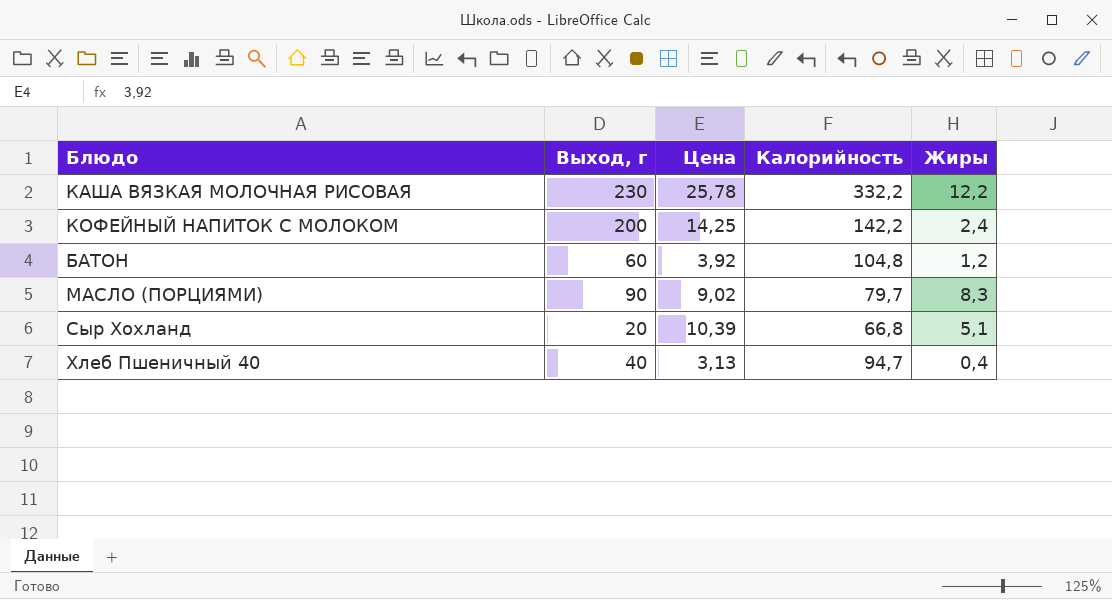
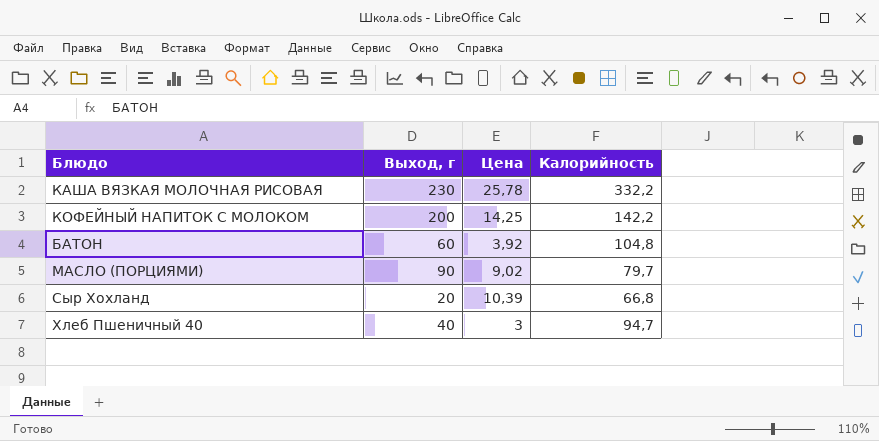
column Жиры | position: 5 -> none
Хлеб Пшеничный 40 | Цена: 3,13 -> 3

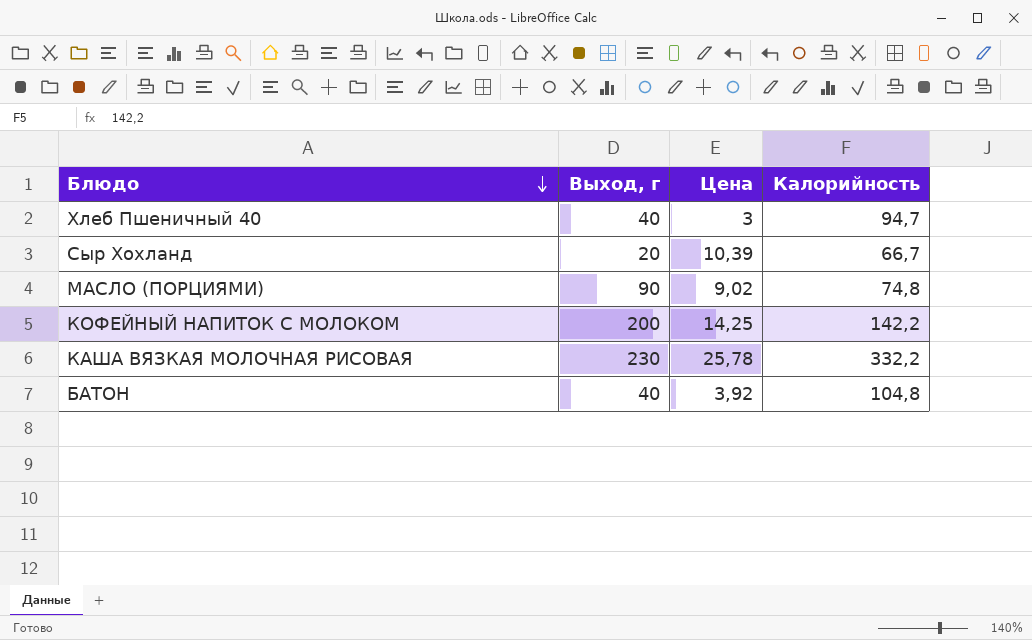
row order: none -> Блюдо descending
Сыр Хохланд | Калорийность: 66,8 -> 66,7
МАСЛО (ПОРЦИЯМИ) | Калорийность: 79,7 -> 74,8
БАТОН | Выход, г: 60 -> 40

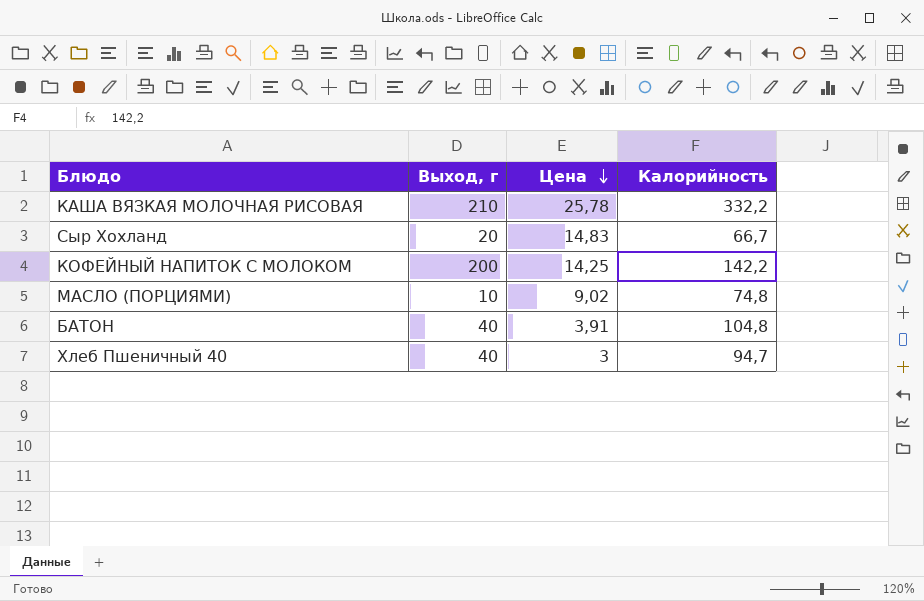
row order: Блюдо descending -> Цена descending
КАША ВЯЗКАЯ МОЛОЧНАЯ РИСОВАЯ | Выход, г: 230 -> 210
Сыр Хохланд | Цена: 10,39 -> 14,83
МАСЛО (ПОРЦИЯМИ) | Выход, г: 90 -> 10
БАТОН | Цена: 3,92 -> 3,91

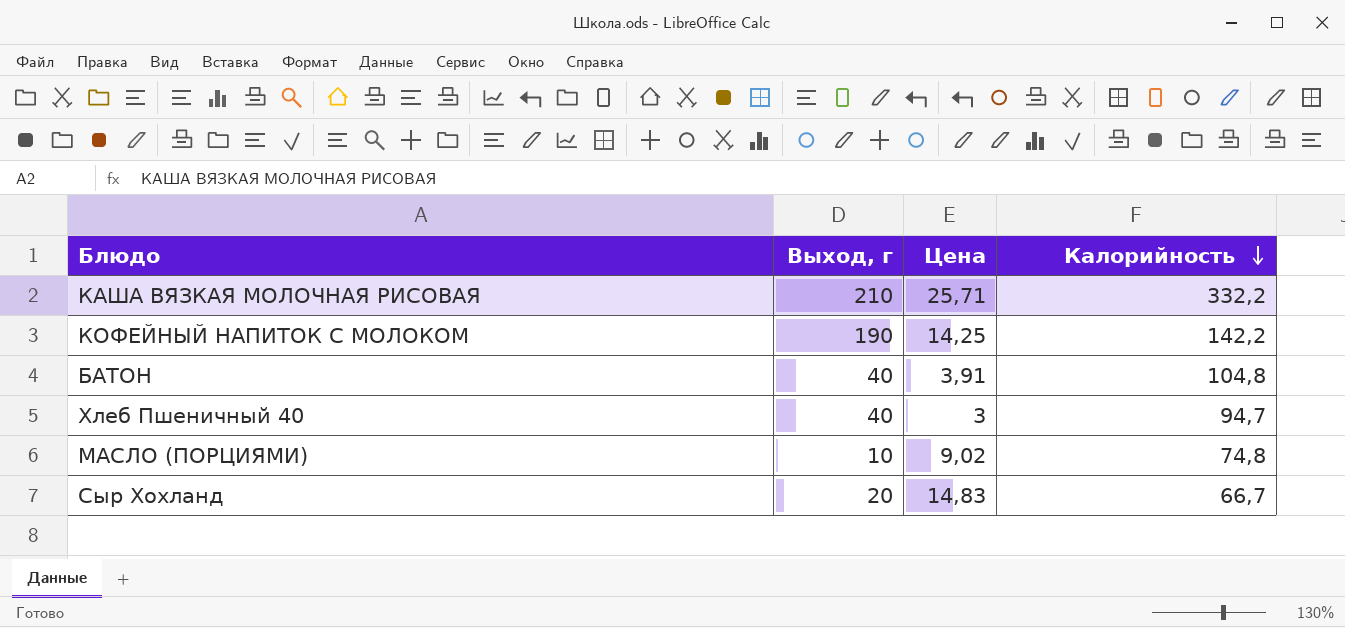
row order: Цена descending -> Калорийность descending
КАША ВЯЗКАЯ МОЛОЧНАЯ РИСОВАЯ | Цена: 25,78 -> 25,71
КОФЕЙНЫЙ НАПИТОК С МОЛОКОМ | Выход, г: 200 -> 190

